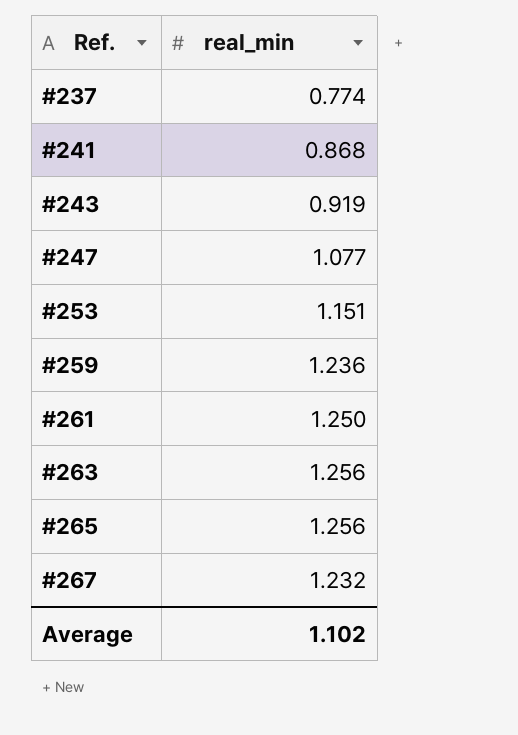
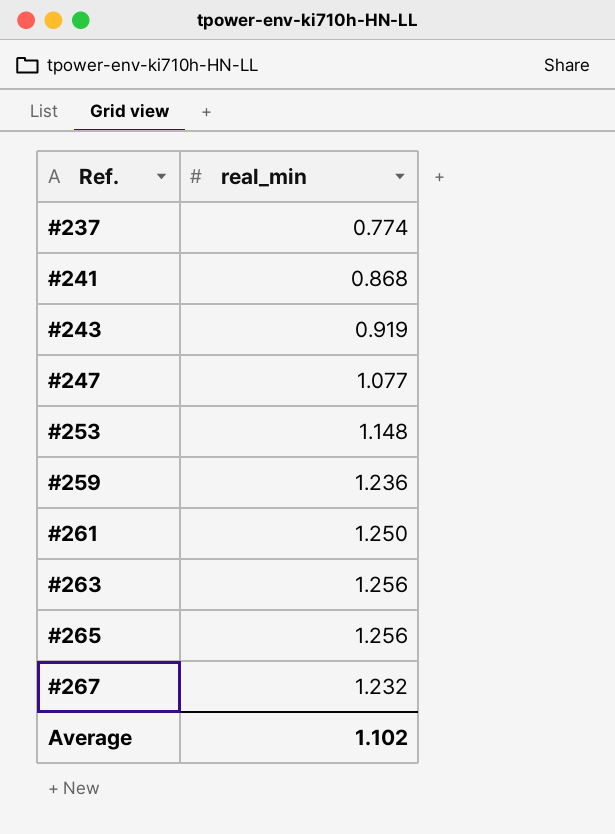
#253 | real_min: 1.151 -> 1.148

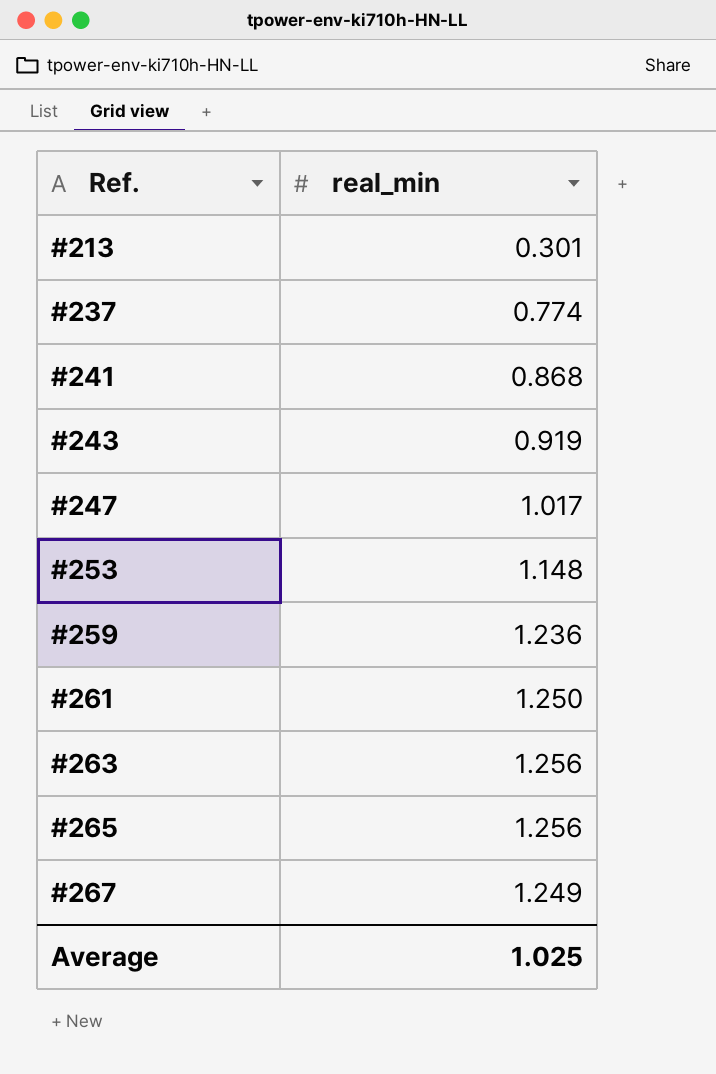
row #213: none -> 0.301
#247 | real_min: 1.077 -> 1.017
#267 | real_min: 1.232 -> 1.249
Average | real_min: 1.102 -> 1.025

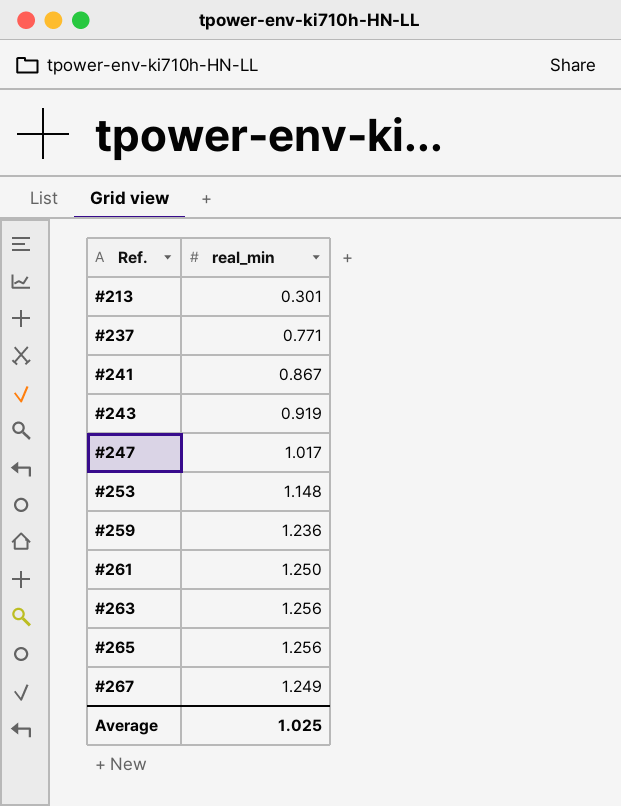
#237 | real_min: 0.774 -> 0.771
#241 | real_min: 0.868 -> 0.867

